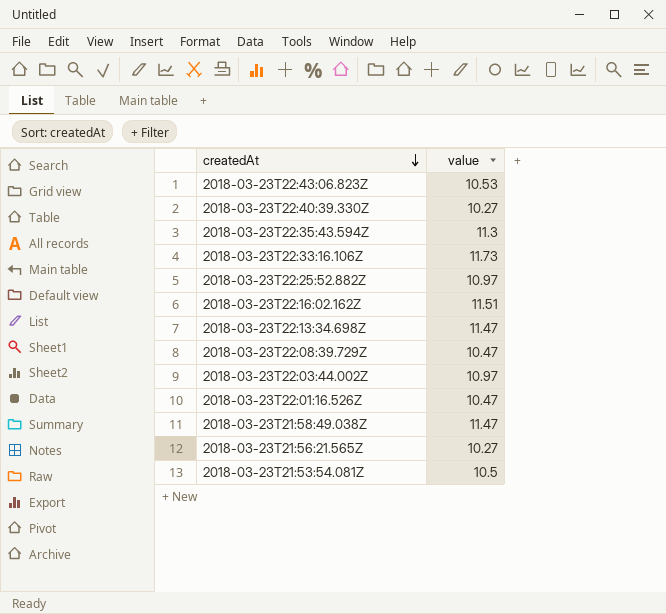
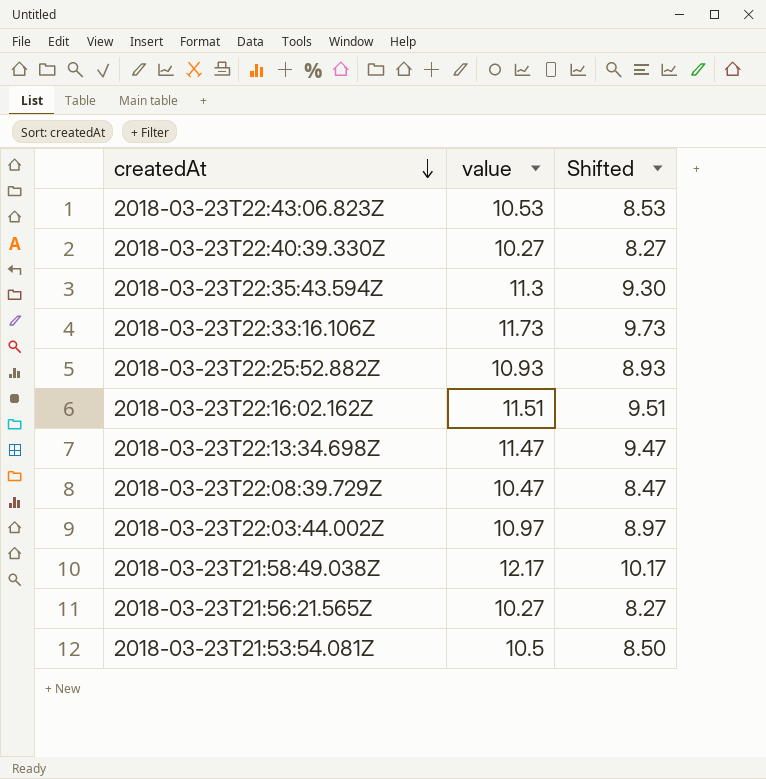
column Shifted | formula: none -> [value] - 2
row 2018-03-23T22:01:16.526Z: 10.47 -> none
2018-03-23T22:25:52.882Z | value: 10.97 -> 10.93
2018-03-23T21:58:49.038Z | value: 11.47 -> 12.17

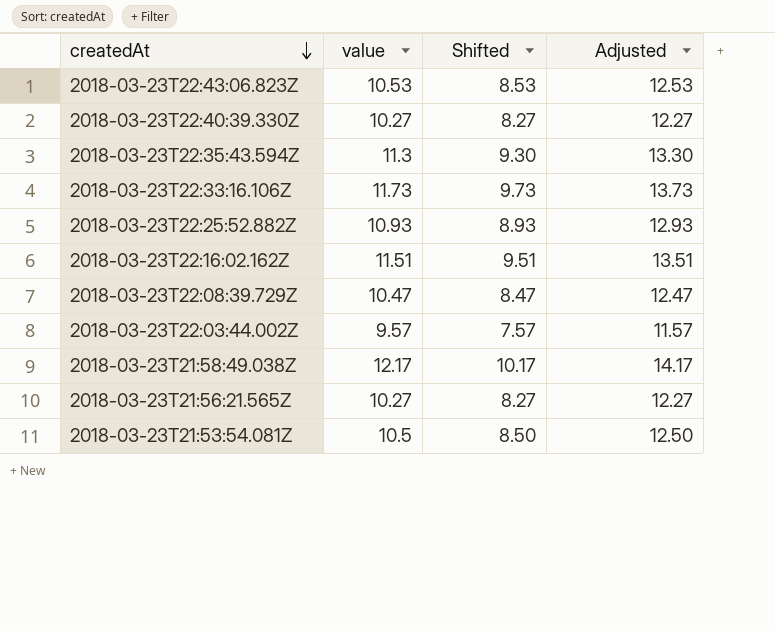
column Adjusted | formula: none -> [value] + 2
row 2018-03-23T22:13:34.698Z: 11.47 | 9.47 -> none
2018-03-23T22:03:44.002Z | value: 10.97 -> 9.57
2018-03-23T22:03:44.002Z | Shifted: 8.97 -> 7.57

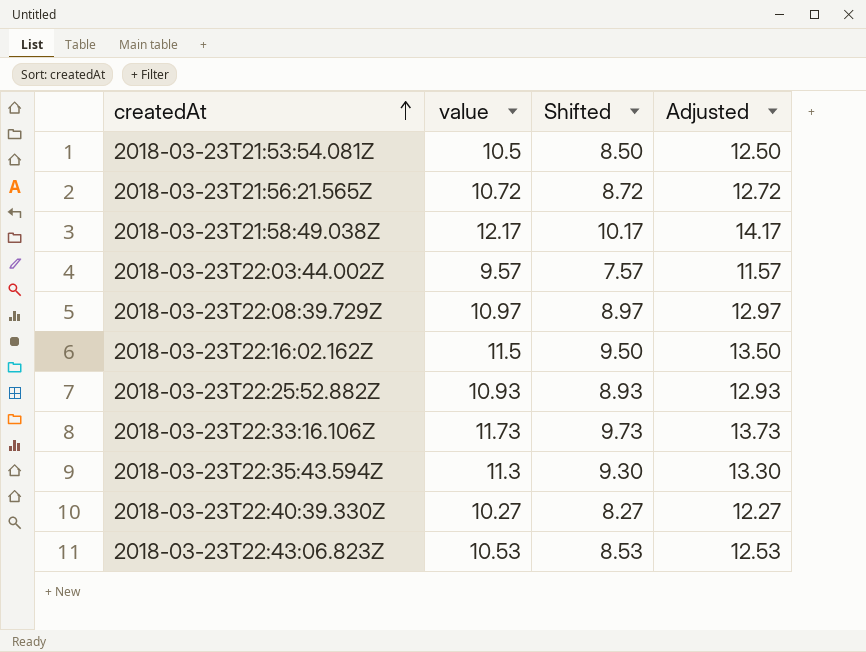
row order: createdAt descending -> createdAt ascending
2018-03-23T21:56:21.565Z | value: 10.27 -> 10.72
2018-03-23T21:56:21.565Z | Shifted: 8.27 -> 8.72
2018-03-23T21:56:21.565Z | Adjusted: 12.27 -> 12.72
2018-03-23T22:08:39.729Z | value: 10.47 -> 10.97
2018-03-23T22:08:39.729Z | Shifted: 8.47 -> 8.97
2018-03-23T22:08:39.729Z | Adjusted: 12.47 -> 12.97
2018-03-23T22:16:02.162Z | value: 11.51 -> 11.5
2018-03-23T22:16:02.162Z | Shifted: 9.51 -> 9.50
2018-03-23T22:16:02.162Z | Adjusted: 13.51 -> 13.50

